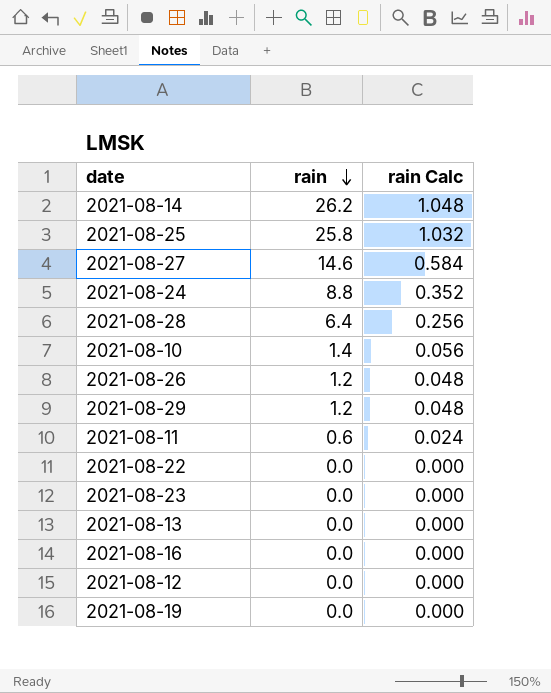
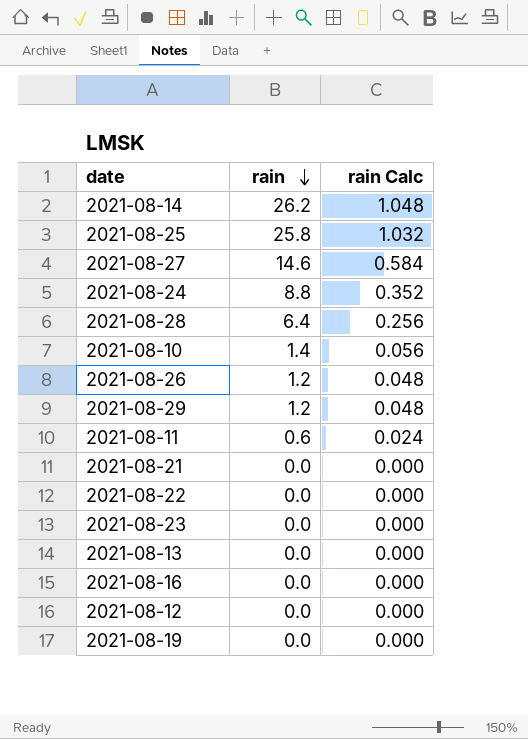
row 2021-08-21: none -> 0.0 | 0.000

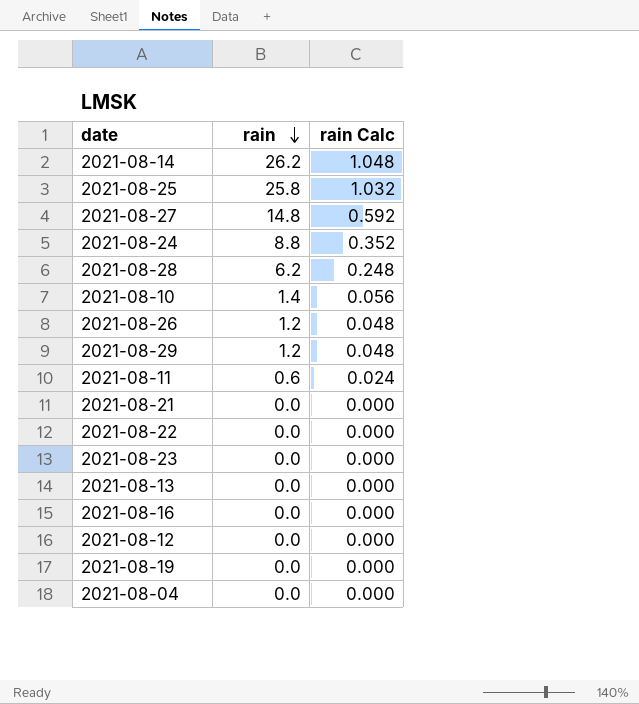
2021-08-27 | rain: 14.6 -> 14.8
2021-08-27 | rain Calc: 0.584 -> 0.592
2021-08-28 | rain: 6.4 -> 6.2
2021-08-28 | rain Calc: 0.256 -> 0.248
row 2021-08-04: none -> 0.0 | 0.000

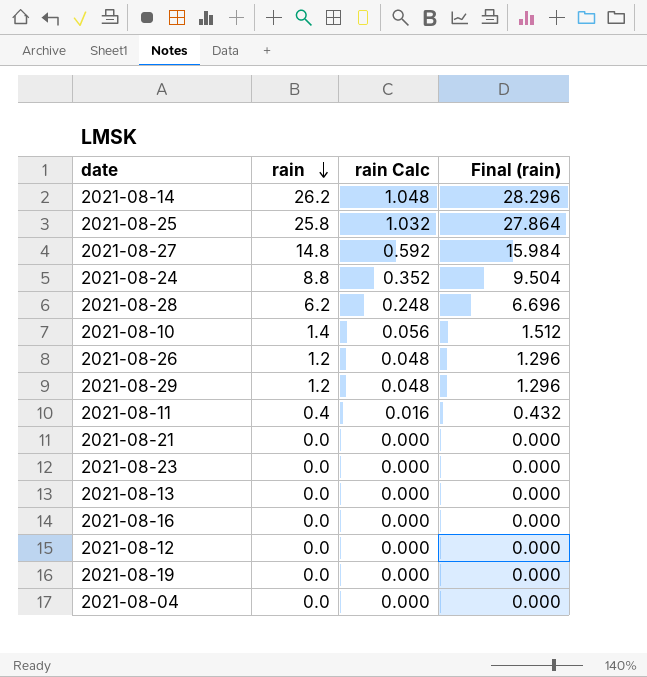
column Final (rain) | formula: none -> [rain] * 1.08
row 2021-08-22: 0.0 | 0.000 -> none
2021-08-11 | rain: 0.6 -> 0.4
2021-08-11 | rain Calc: 0.024 -> 0.016

